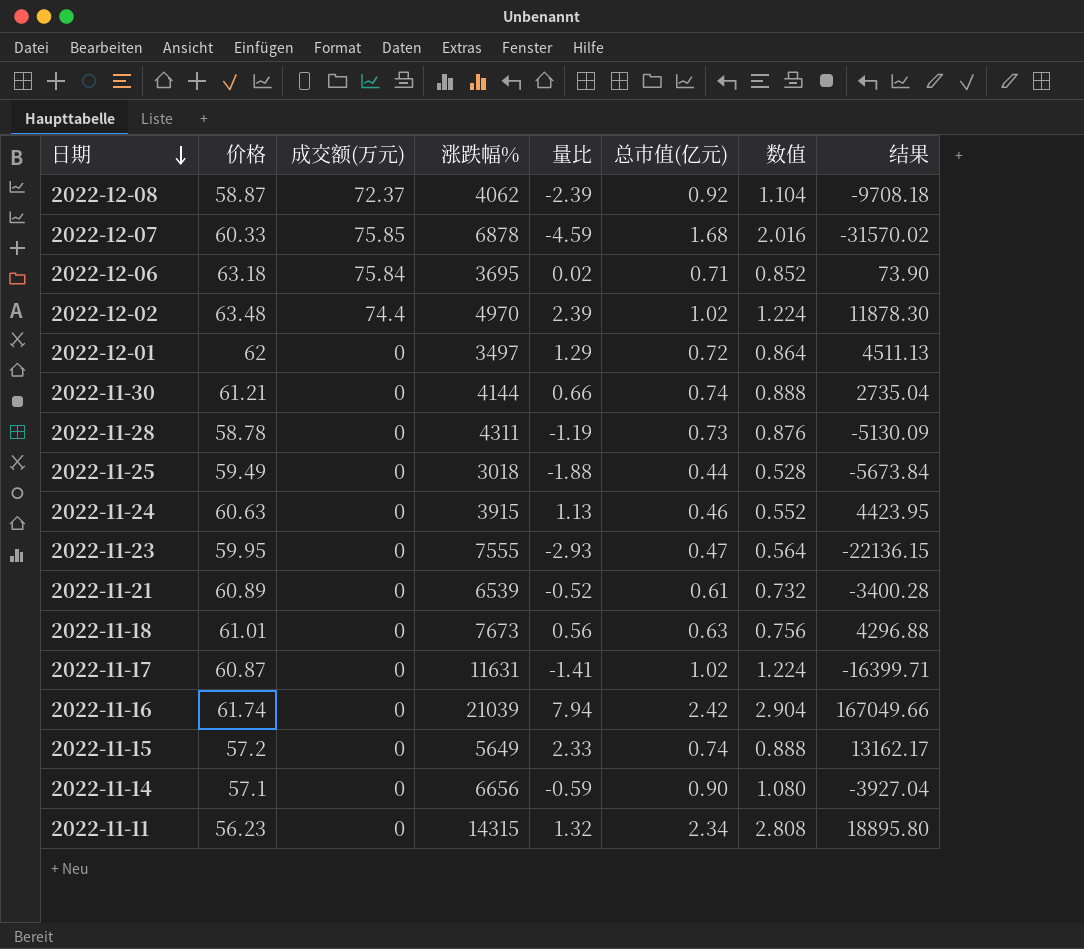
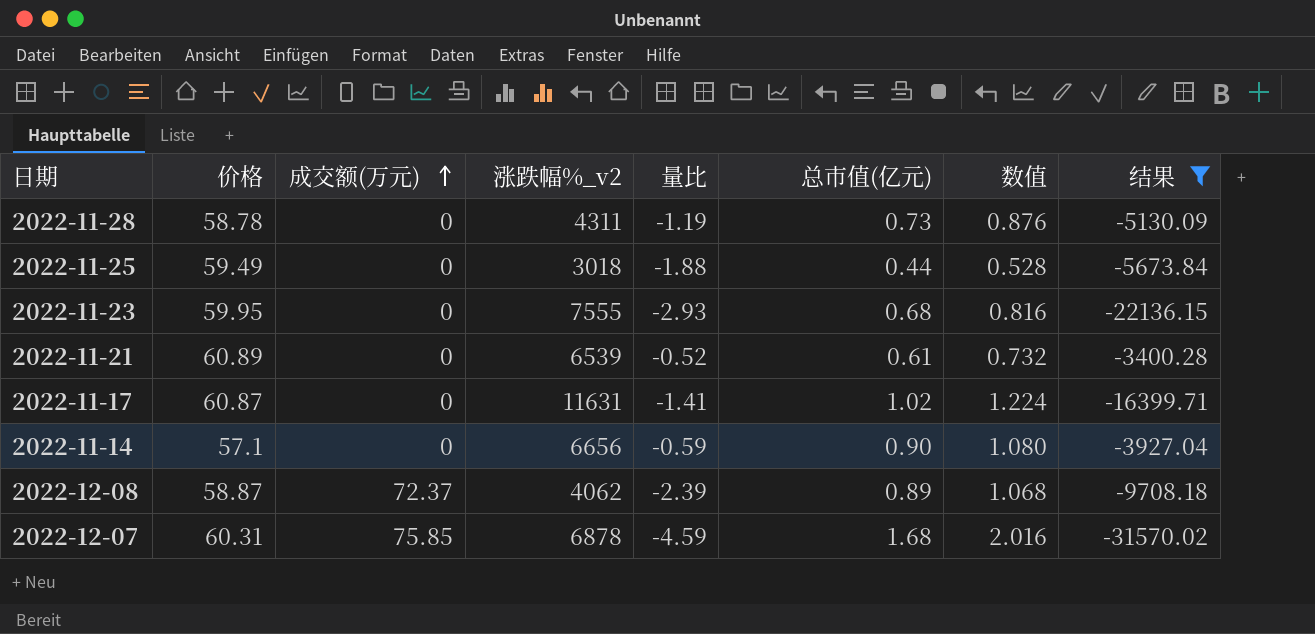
filter: none -> 结果 <= -3400.28
row order: 日期 descending -> 成交额(万元) ascending
column name: 涨跌幅% -> 涨跌幅%_v2
2022-11-23 | 总市值(亿元): 0.47 -> 0.68
2022-11-23 | 数值: 0.564 -> 0.816
2022-12-08 | 总市值(亿元): 0.92 -> 0.89
2022-12-08 | 数值: 1.104 -> 1.068
2022-12-07 | 价格: 60.33 -> 60.31

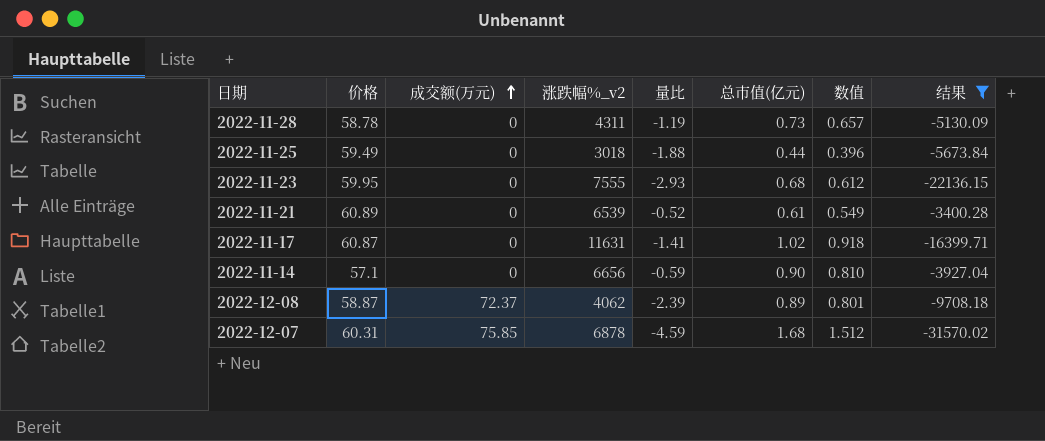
column 数值 | formula: [总市值(亿元)] * 1.2 -> [总市值(亿元)] * 0.9

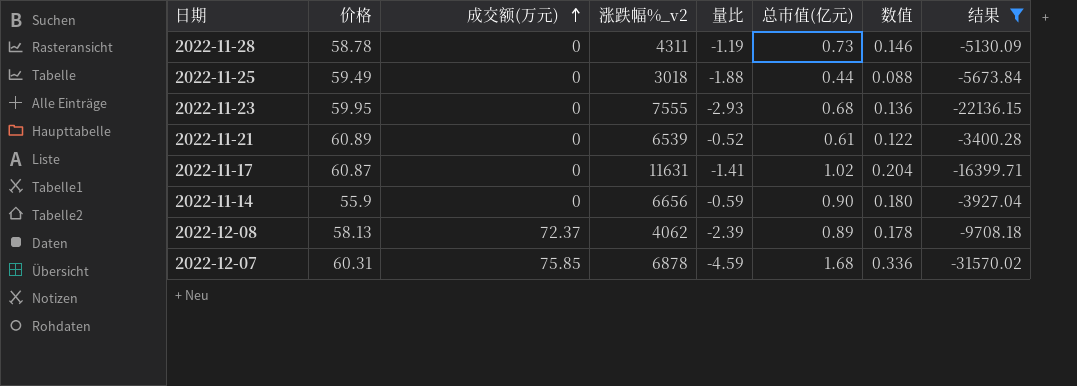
column 数值 | formula: [总市值(亿元)] * 0.9 -> [总市值(亿元)] * 0.2
2022-11-14 | 价格: 57.1 -> 55.9
2022-12-08 | 价格: 58.87 -> 58.13

